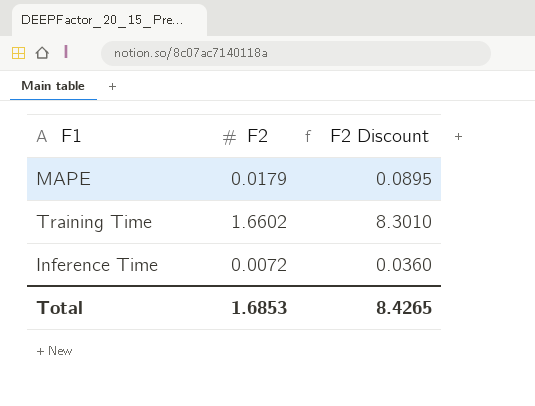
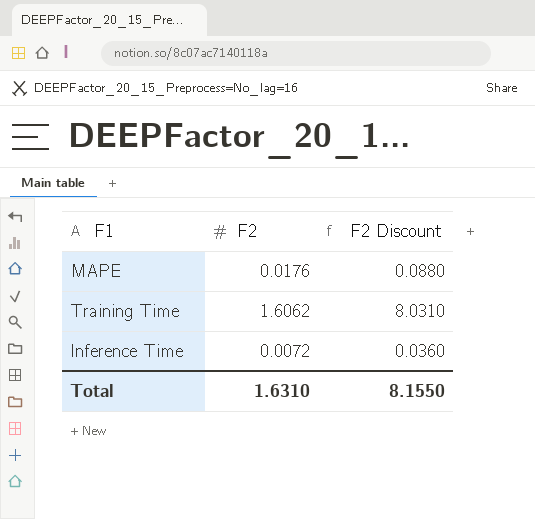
MAPE | F2: 0.0179 -> 0.0176
MAPE | F2 Discount: 0.0895 -> 0.0880
Training Time | F2: 1.6602 -> 1.6062
Training Time | F2 Discount: 8.3010 -> 8.0310
Total | F2: 1.6853 -> 1.6310
Total | F2 Discount: 8.4265 -> 8.1550

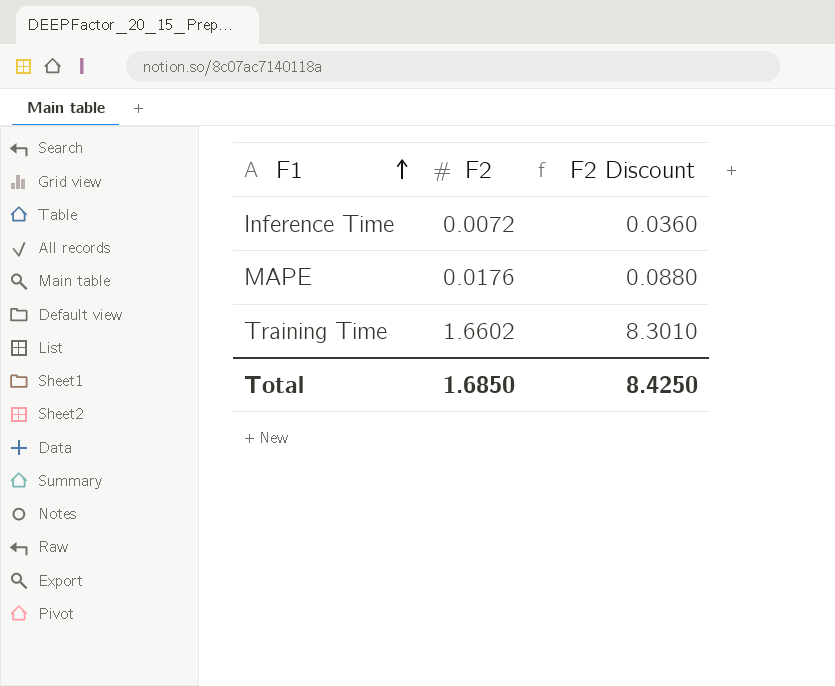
row order: none -> F1 ascending
Training Time | F2: 1.6062 -> 1.6602
Training Time | F2 Discount: 8.0310 -> 8.3010
Total | F2: 1.6310 -> 1.6850
Total | F2 Discount: 8.1550 -> 8.4250

